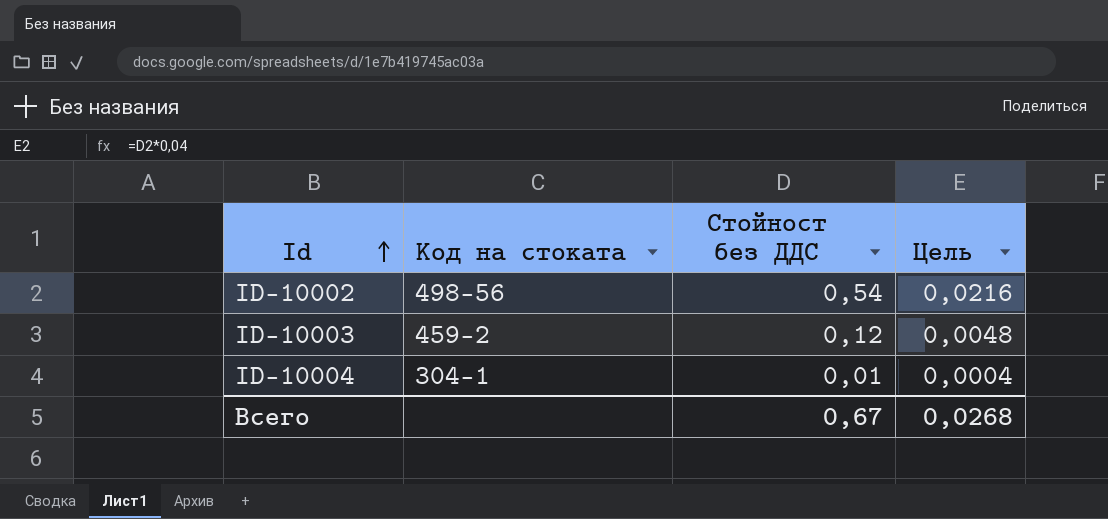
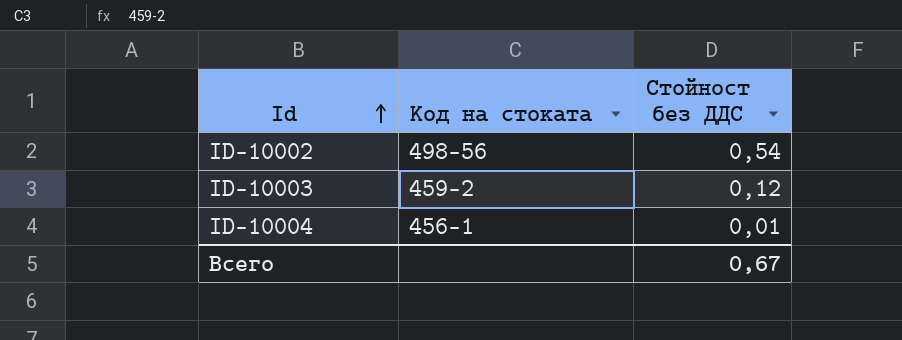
column Цель | formula: [Стойност без ДДС] * 0,04 -> none
ID-10004 | Код на стоката: 304-1 -> 456-1

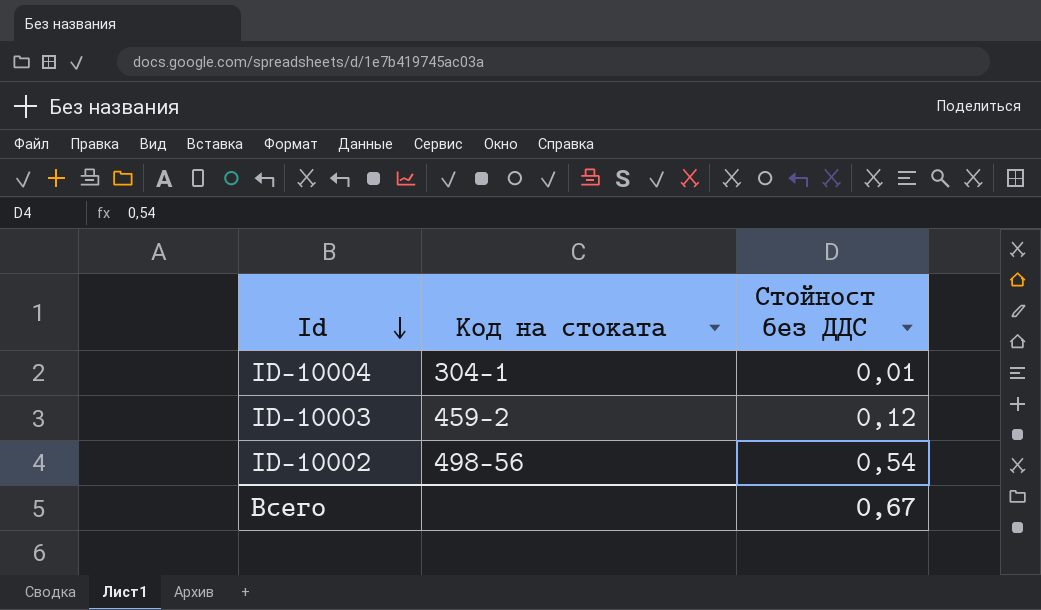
row order: Id ascending -> Id descending
ID-10004 | Код на стоката: 456-1 -> 304-1

